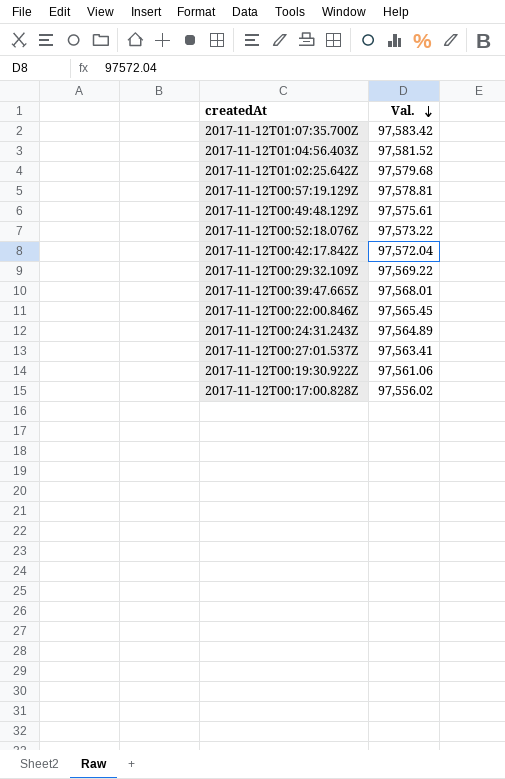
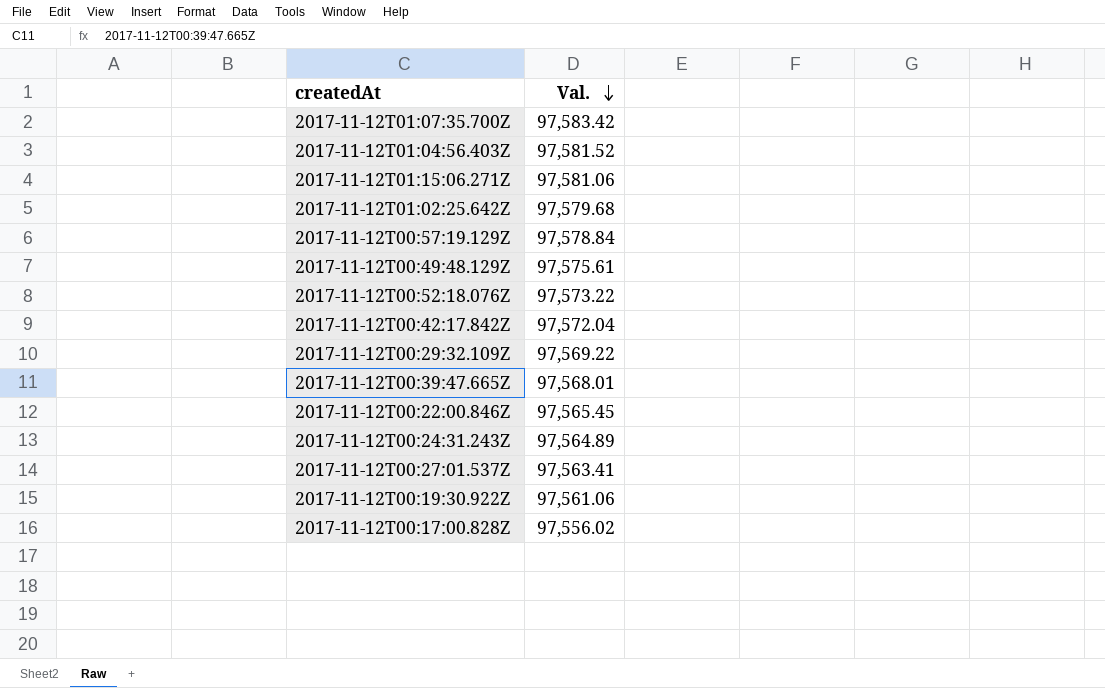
row 2017-11-12T01:15:06.271Z: none -> 97,581.06
2017-11-12T00:57:19.129Z | Val.: 97,578.81 -> 97,578.84

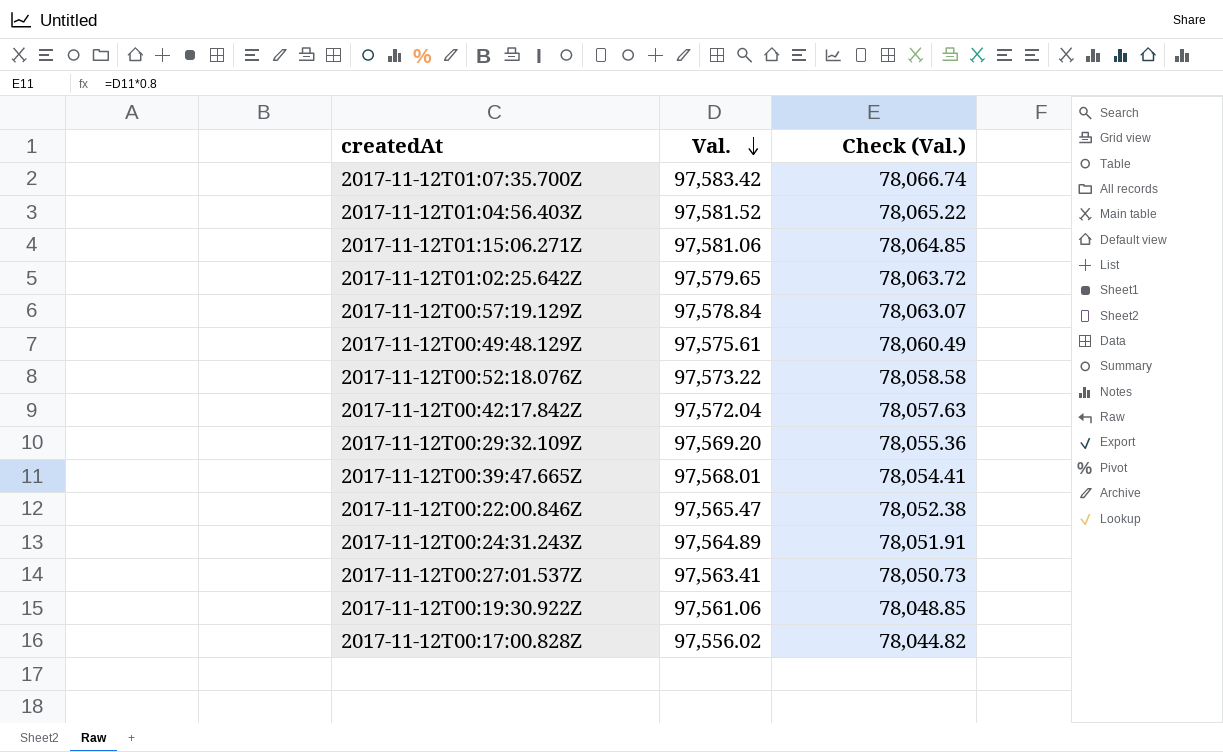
column Check (Val.) | formula: none -> [Val.] * 0.8
2017-11-12T01:02:25.642Z | Val.: 97,579.68 -> 97,579.65
2017-11-12T00:29:32.109Z | Val.: 97,569.22 -> 97,569.20
2017-11-12T00:22:00.846Z | Val.: 97,565.45 -> 97,565.47

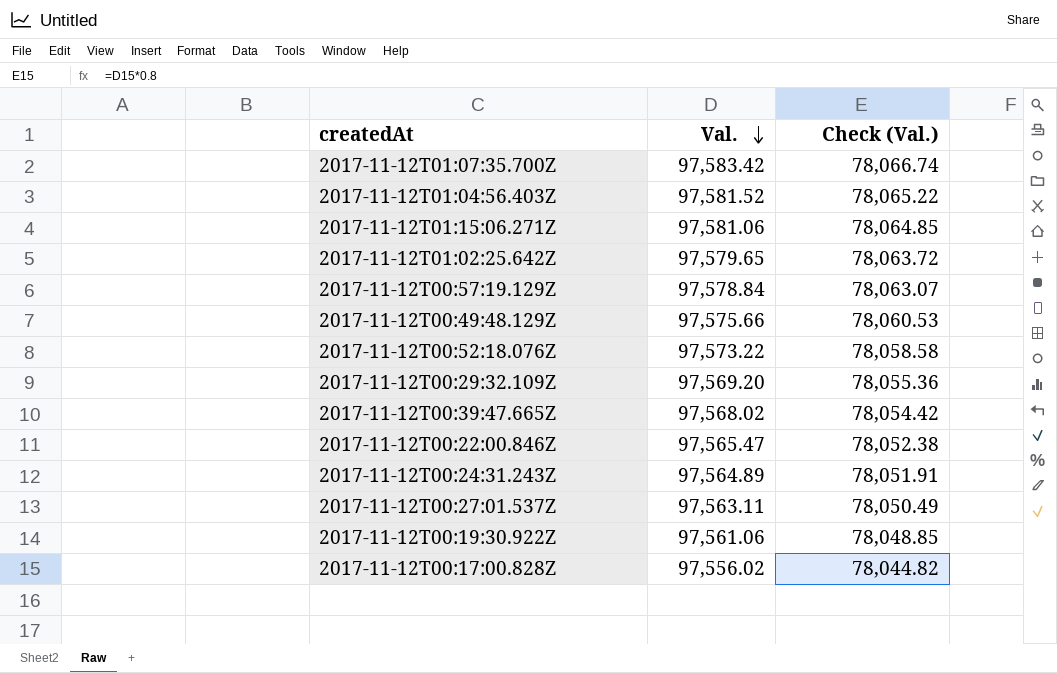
row 2017-11-12T00:42:17.842Z: 97,572.04 | 78,057.63 -> none
2017-11-12T00:49:48.129Z | Val.: 97,575.61 -> 97,575.66
2017-11-12T00:49:48.129Z | Check (Val.): 78,060.49 -> 78,060.53
2017-11-12T00:39:47.665Z | Val.: 97,568.01 -> 97,568.02
2017-11-12T00:39:47.665Z | Check (Val.): 78,054.41 -> 78,054.42
2017-11-12T00:27:01.537Z | Val.: 97,563.41 -> 97,563.11
2017-11-12T00:27:01.537Z | Check (Val.): 78,050.73 -> 78,050.49

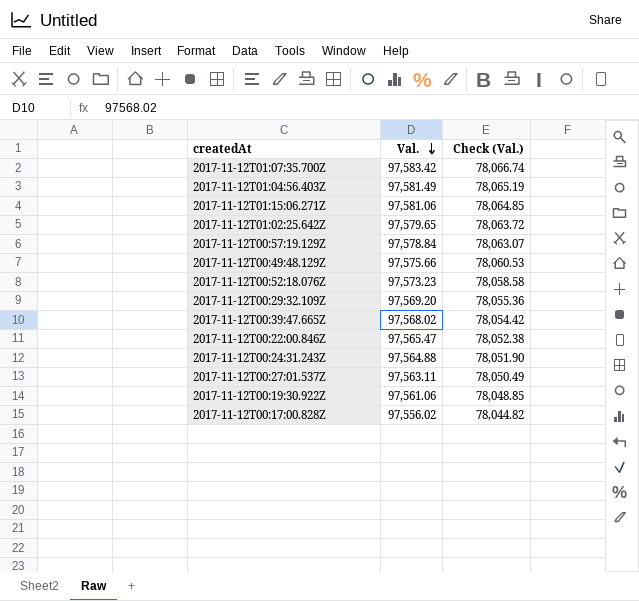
2017-11-12T01:04:56.403Z | Val.: 97,581.52 -> 97,581.49
2017-11-12T01:04:56.403Z | Check (Val.): 78,065.22 -> 78,065.19
2017-11-12T00:52:18.076Z | Val.: 97,573.22 -> 97,573.23
2017-11-12T00:24:31.243Z | Val.: 97,564.89 -> 97,564.88
2017-11-12T00:24:31.243Z | Check (Val.): 78,051.91 -> 78,051.90

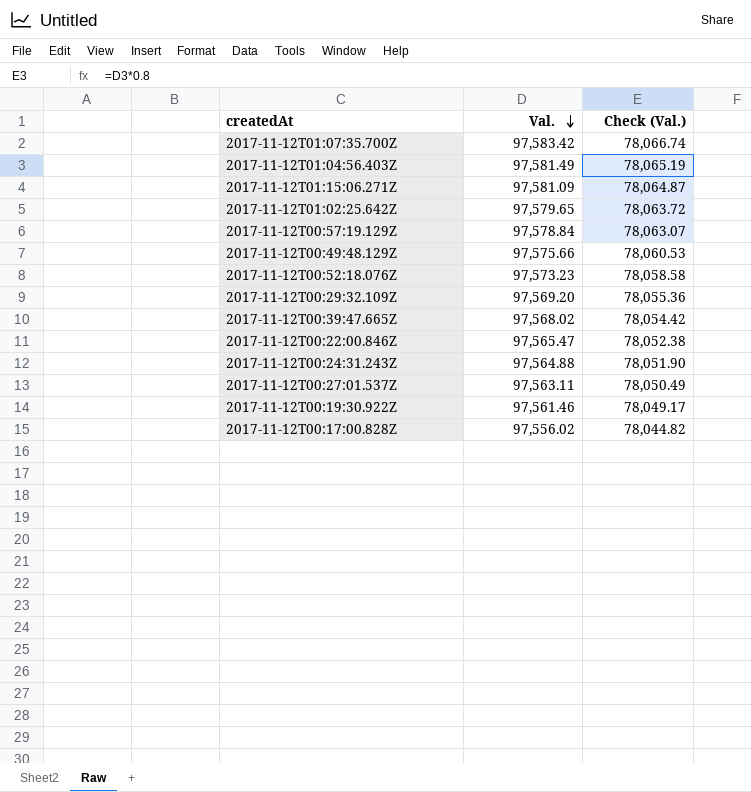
2017-11-12T01:15:06.271Z | Val.: 97,581.06 -> 97,581.09
2017-11-12T01:15:06.271Z | Check (Val.): 78,064.85 -> 78,064.87
2017-11-12T00:19:30.922Z | Val.: 97,561.06 -> 97,561.46
2017-11-12T00:19:30.922Z | Check (Val.): 78,048.85 -> 78,049.17

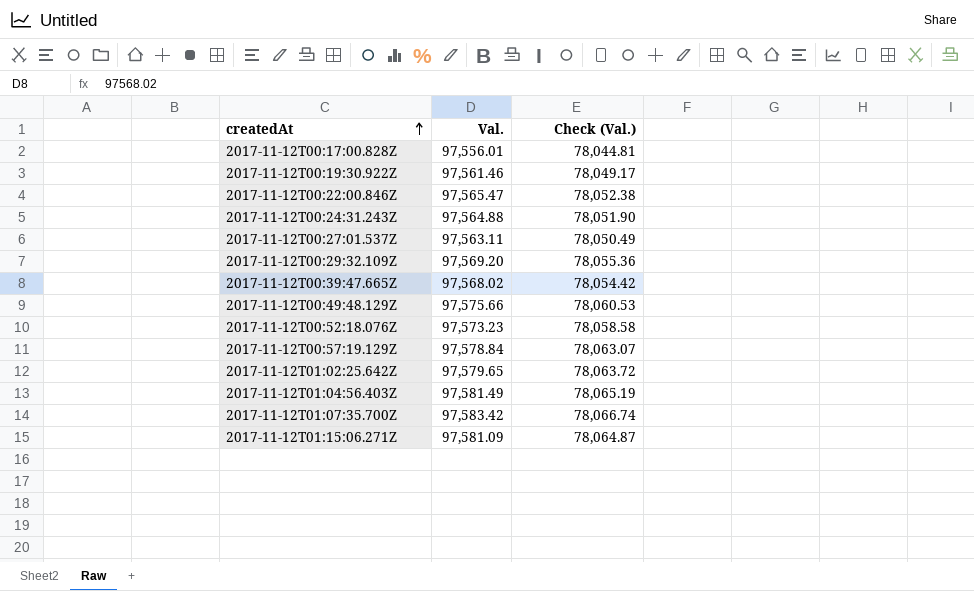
row order: Val. descending -> createdAt ascending
2017-11-12T00:17:00.828Z | Val.: 97,556.02 -> 97,556.01
2017-11-12T00:17:00.828Z | Check (Val.): 78,044.82 -> 78,044.81

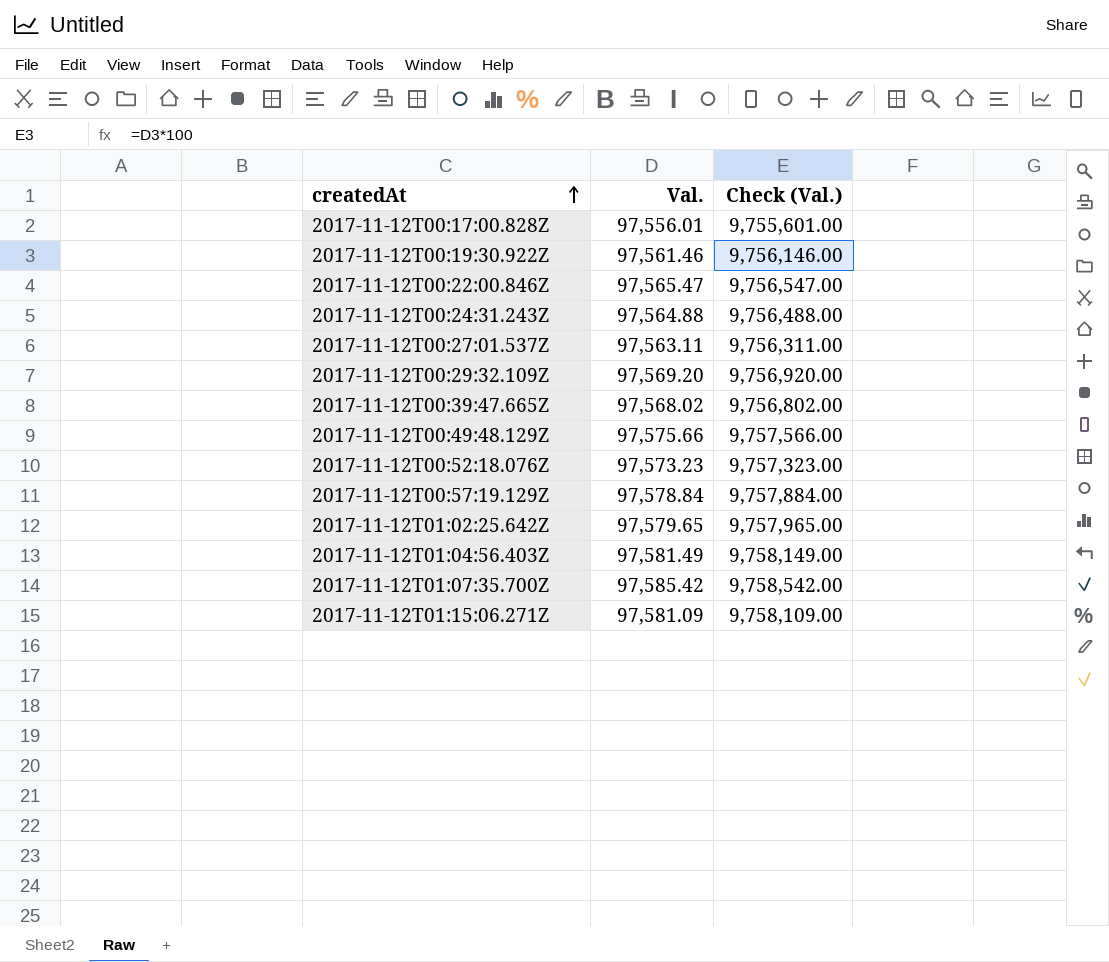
column Check (Val.) | formula: [Val.] * 0.8 -> [Val.] * 100
2017-11-12T01:07:35.700Z | Val.: 97,583.42 -> 97,585.42

